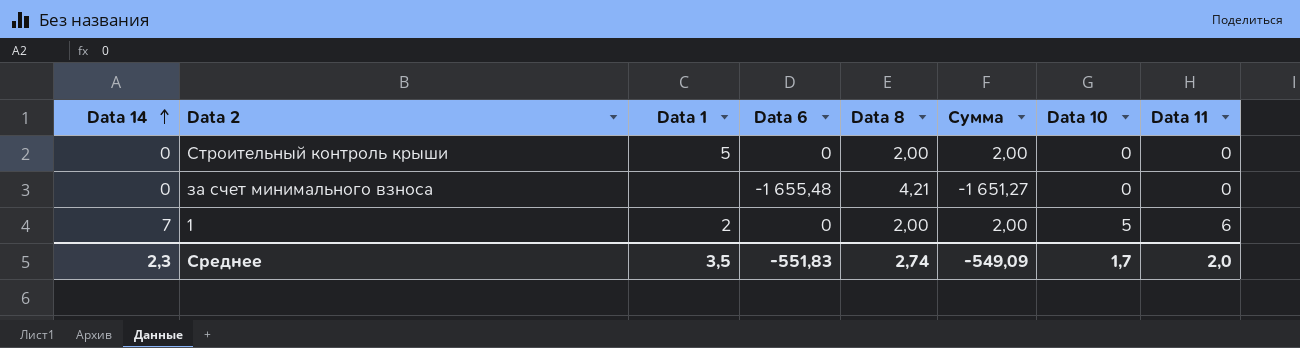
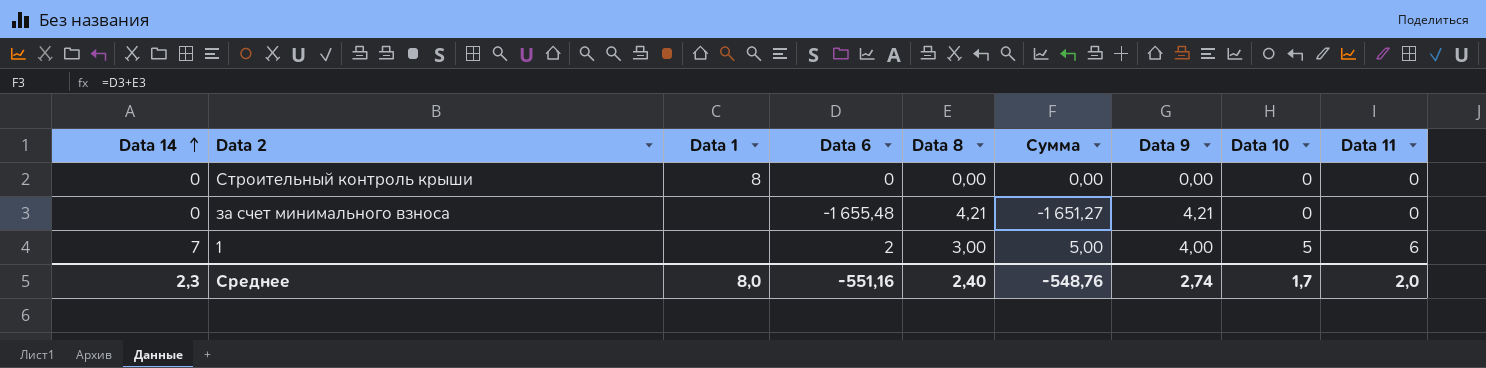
column Data 9 | position: none -> 7
Строительный контроль крыши | Data 1: 5 -> 8
Строительный контроль крыши | Data 8: 2,00 -> 0,00
Строительный контроль крыши | Сумма: 2,00 -> 0,00
1 | Data 1: 2 -> none
1 | Data 6: 0 -> 2
1 | Data 8: 2,00 -> 3,00
1 | Сумма: 2,00 -> 5,00
Среднее | Data 1: 3,5 -> 8,0
Среднее | Data 6: -551,83 -> -551,16
Среднее | Data 8: 2,74 -> 2,40
Среднее | Сумма: -549,09 -> -548,76

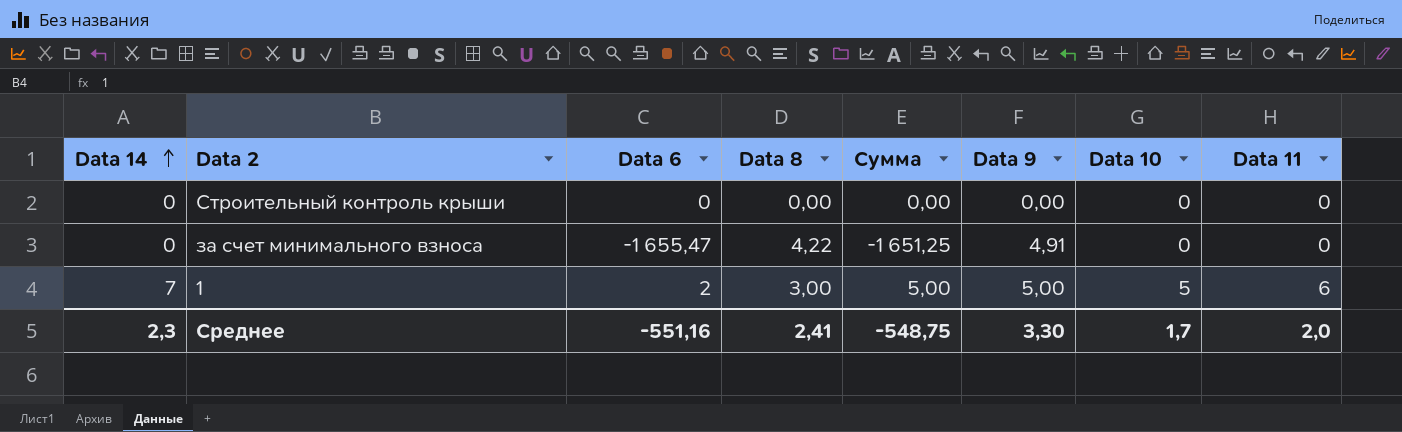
column Data 1 | position: 3 -> none
за счет минимального взноса | Data 6: -1 655,48 -> -1 655,47
за счет минимального взноса | Data 8: 4,21 -> 4,22
за счет минимального взноса | Сумма: -1 651,27 -> -1 651,25
за счет минимального взноса | Data 9: 4,21 -> 4,91
1 | Data 9: 4,00 -> 5,00
Среднее | Data 8: 2,40 -> 2,41
Среднее | Сумма: -548,76 -> -548,75
Среднее | Data 9: 2,74 -> 3,30

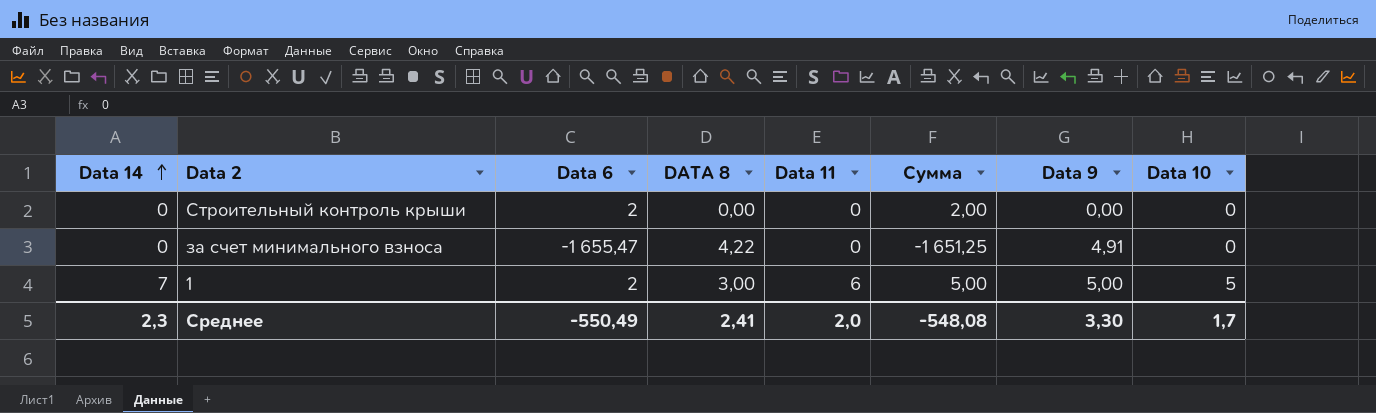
column name: Data 8 -> DATA 8
column Data 11 | position: 8 -> 5
Строительный контроль крыши | Data 6: 0 -> 2
Строительный контроль крыши | Сумма: 0,00 -> 2,00
Среднее | Data 6: -551,16 -> -550,49
Среднее | Сумма: -548,75 -> -548,08

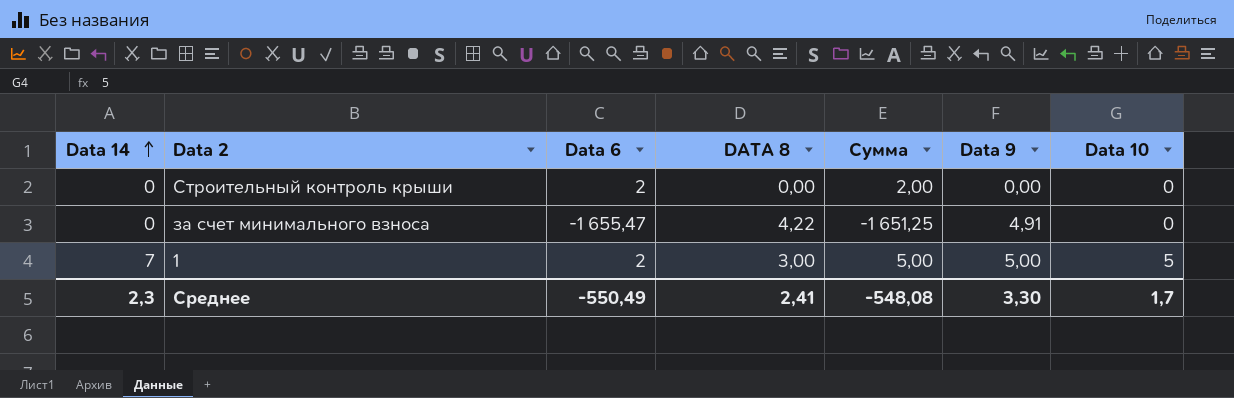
column Data 11 | position: 5 -> none

